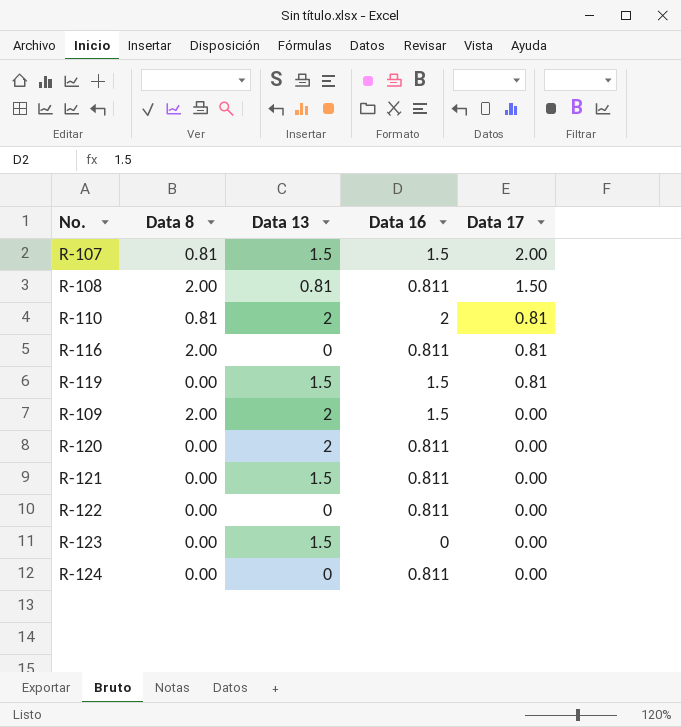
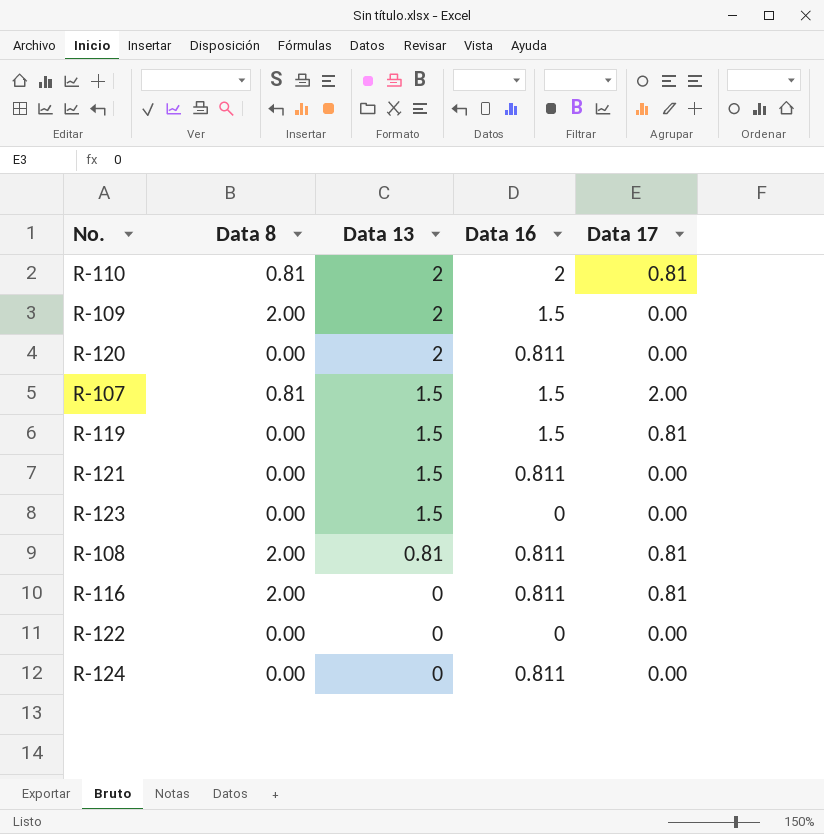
row order: Data 17 descending -> Data 13 descending
R-108 | Data 17: 1.50 -> 0.81
R-122 | Data 16: 0.811 -> 0

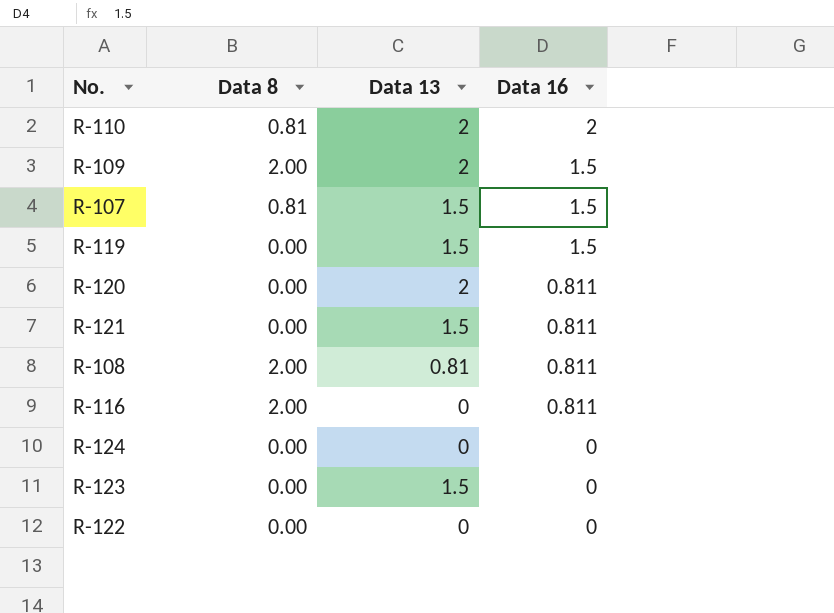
row order: Data 13 descending -> Data 16 descending
column Data 17 | position: 5 -> none
R-124 | Data 16: 0.811 -> 0

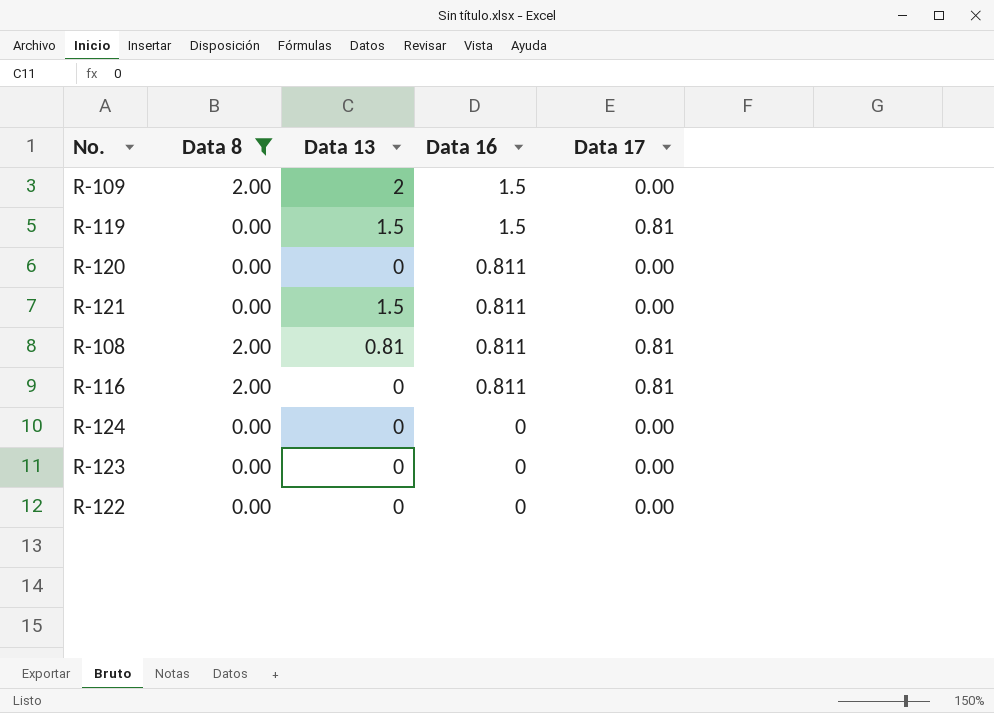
filter: none -> Data 8 != 0.81
column Data 17 | position: none -> 5
R-120 | Data 13: 2 -> 0
R-123 | Data 13: 1.5 -> 0

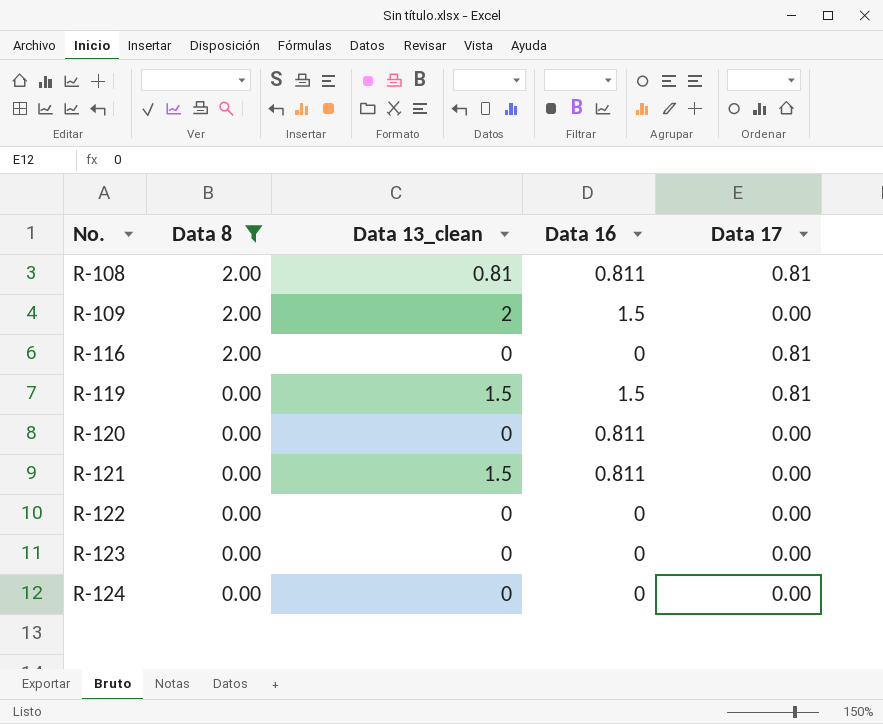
row order: Data 16 descending -> No. ascending
column name: Data 13 -> Data 13_clean
R-116 | Data 16: 0.811 -> 0

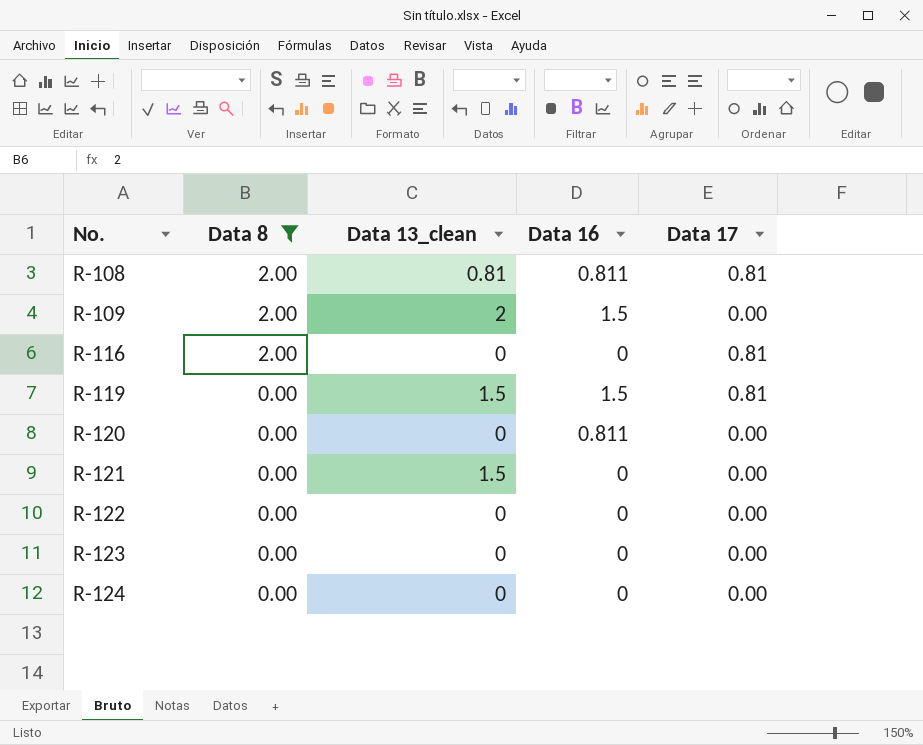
R-121 | Data 16: 0.811 -> 0

